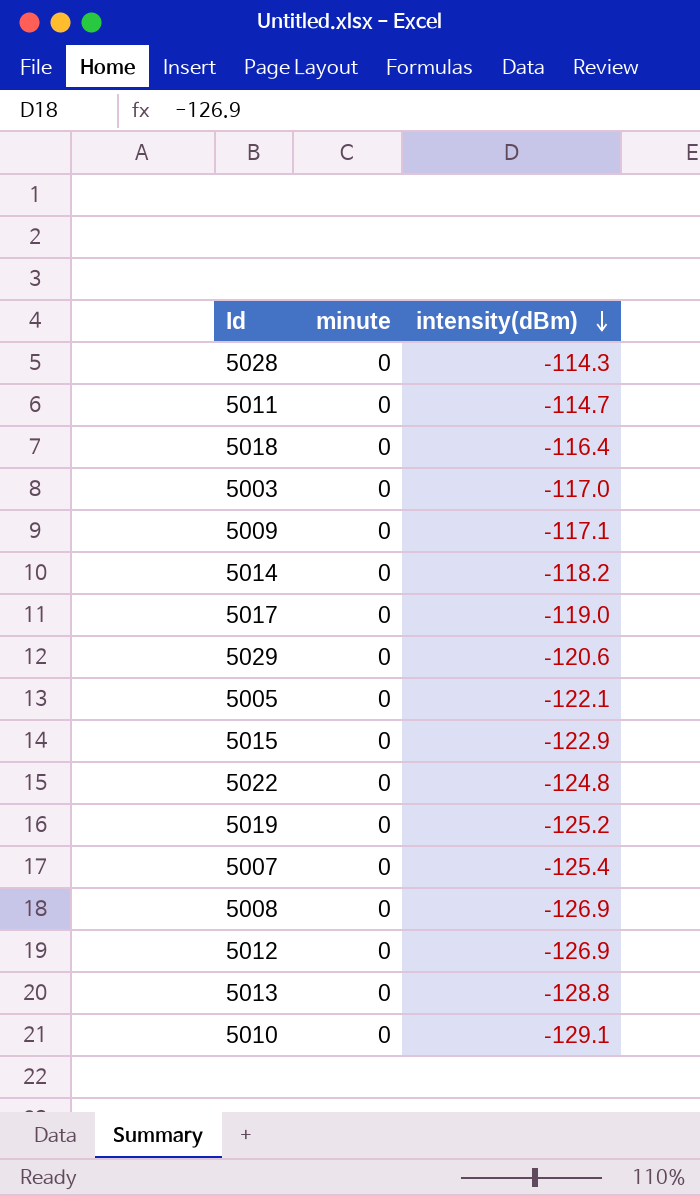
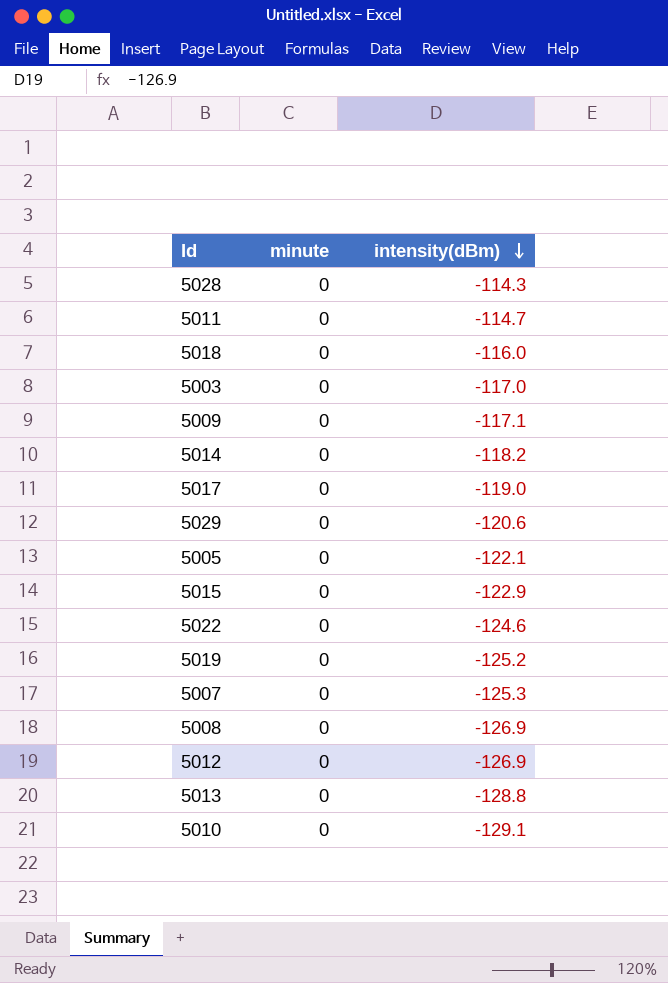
5018 | intensity(dBm): -116.4 -> -116.0
5022 | intensity(dBm): -124.8 -> -124.6
5007 | intensity(dBm): -125.4 -> -125.3

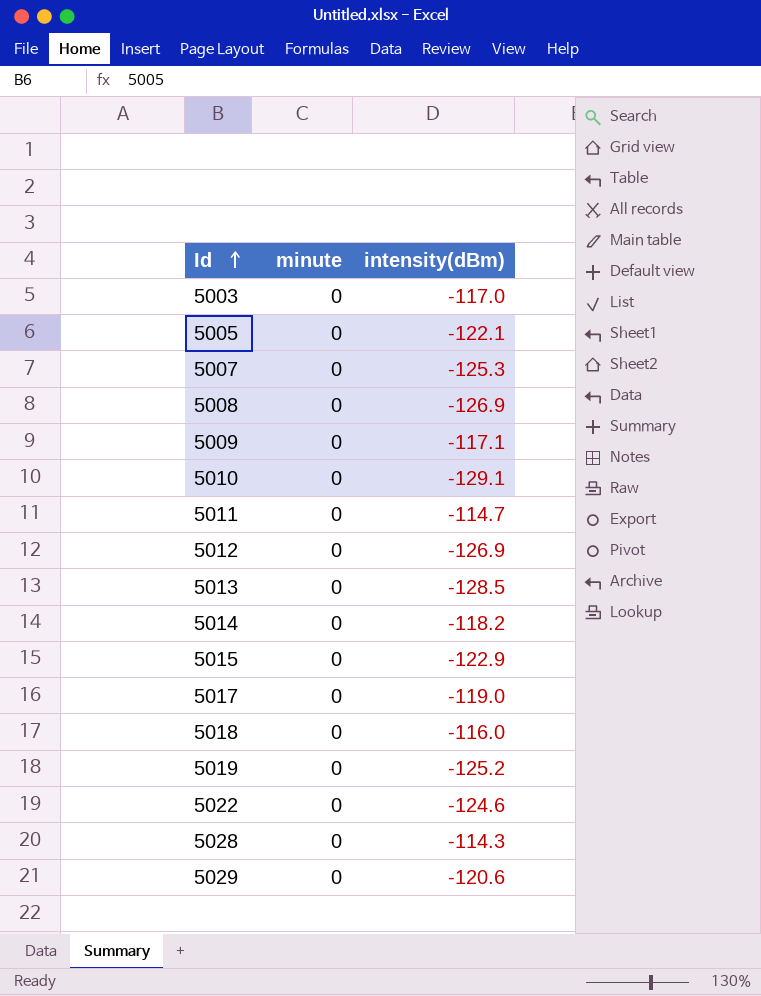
row order: intensity(dBm) descending -> Id ascending
5013 | intensity(dBm): -128.8 -> -128.5

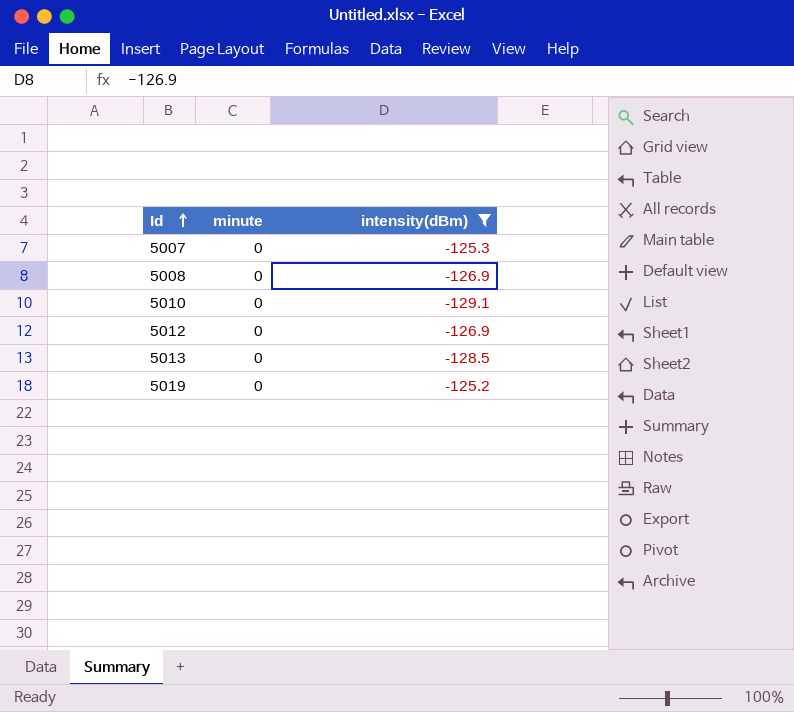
filter: none -> intensity(dBm) <= -125.2

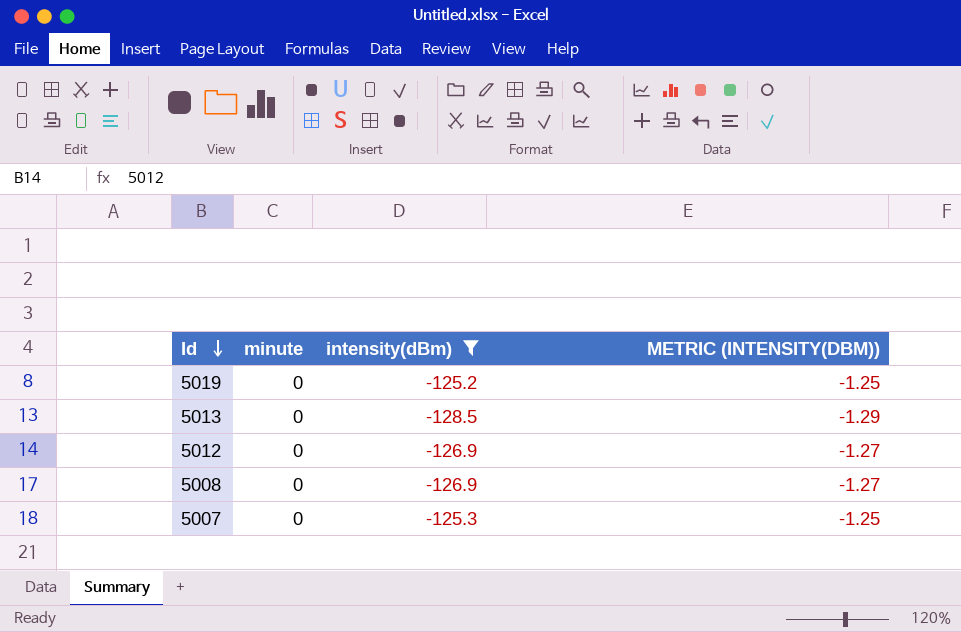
row order: Id ascending -> Id descending
column METRIC (INTENSITY(DBM)) | formula: none -> [intensity(dBm)] * 0.01
row 5010: 0 | -129.1 -> none

